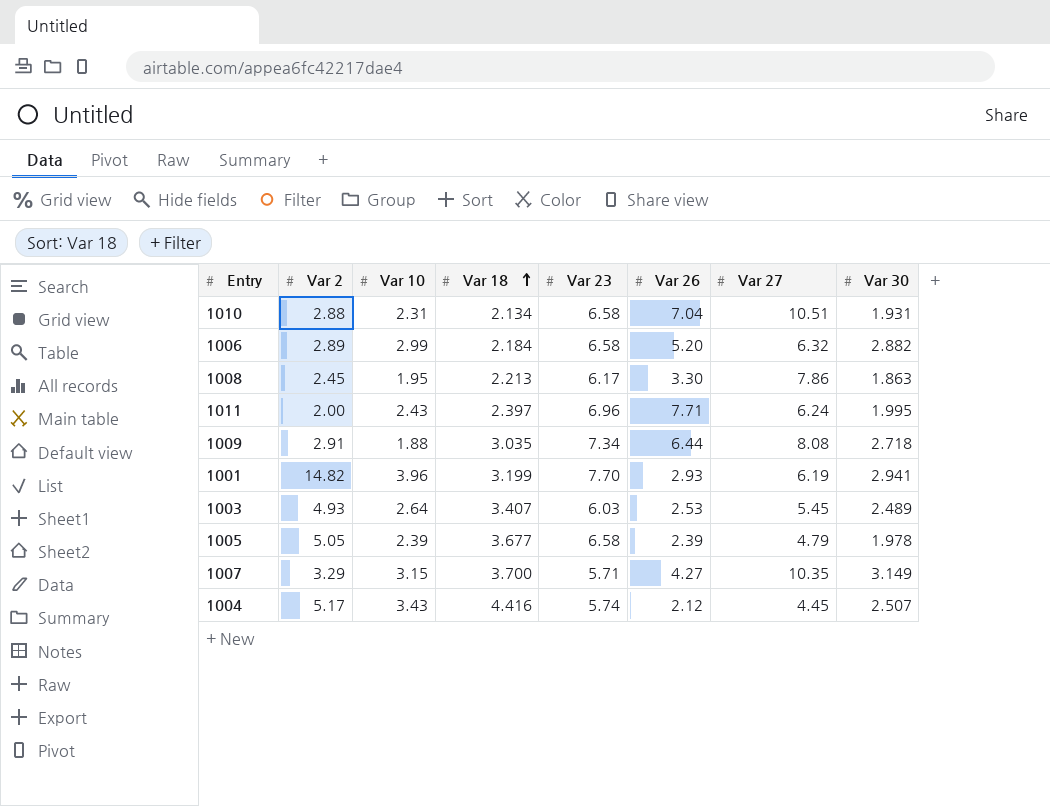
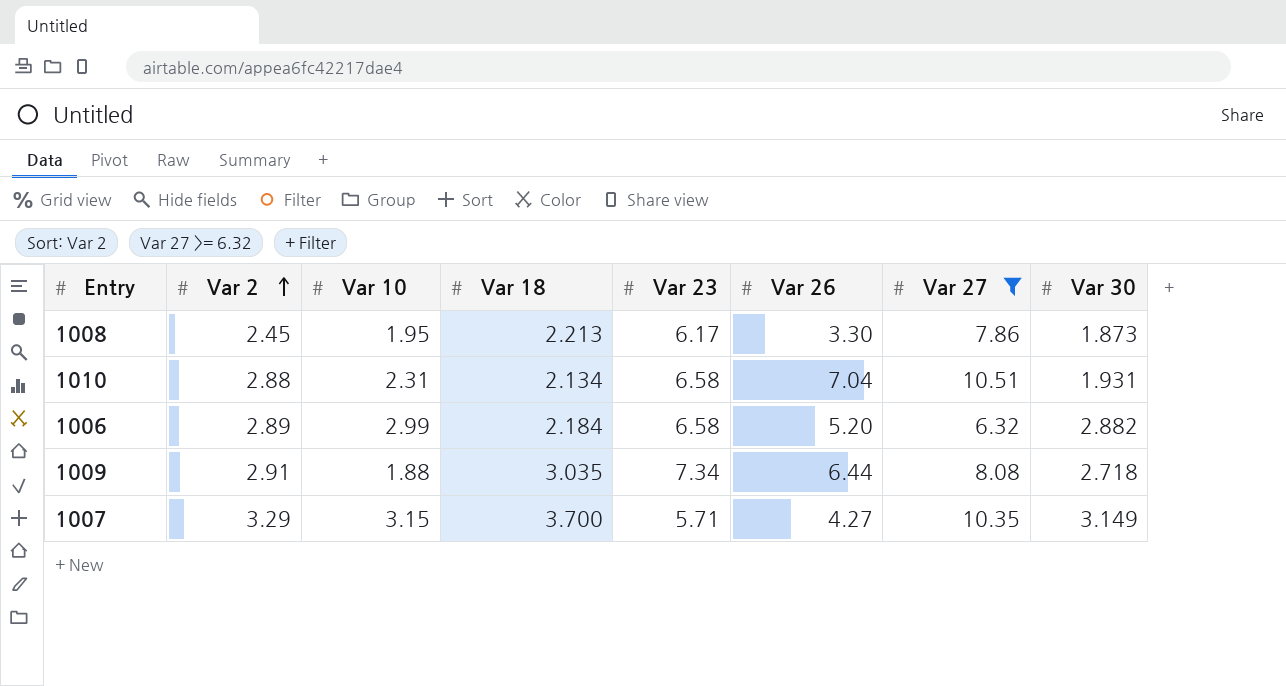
filter: none -> Var 27 >= 6.32
row order: Var 18 ascending -> Var 2 ascending
1008 | Var 30: 1.863 -> 1.873

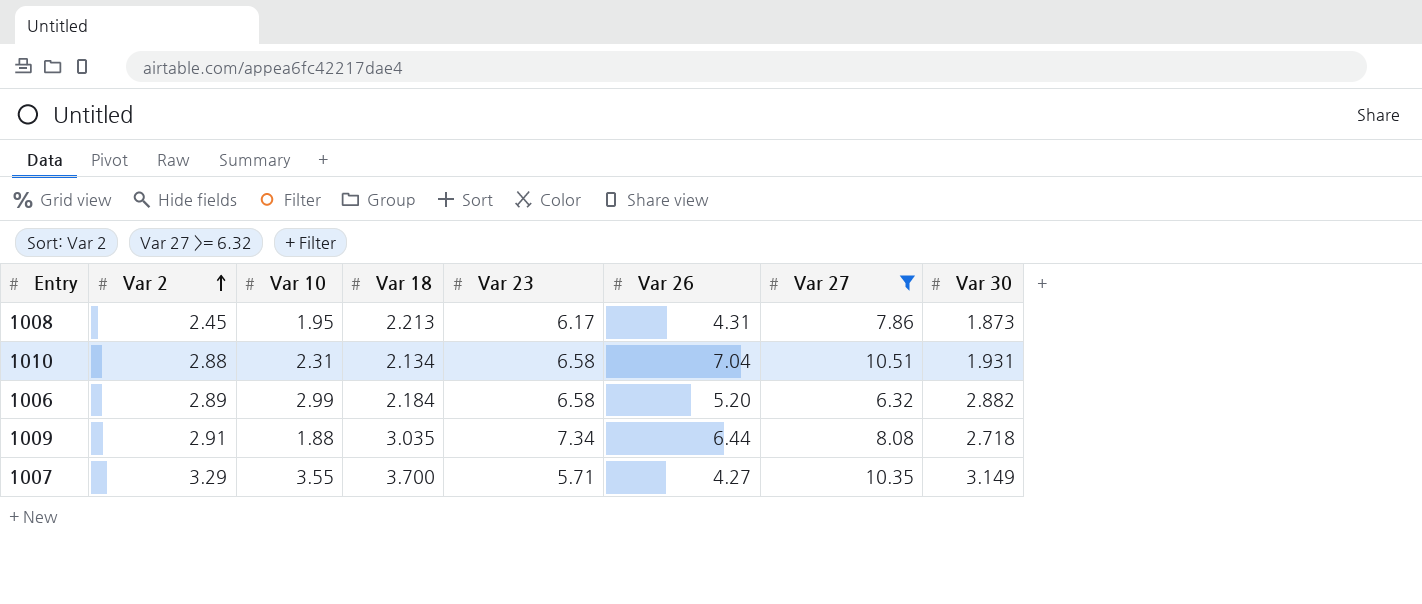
1008 | Var 26: 3.30 -> 4.31
1007 | Var 10: 3.15 -> 3.55

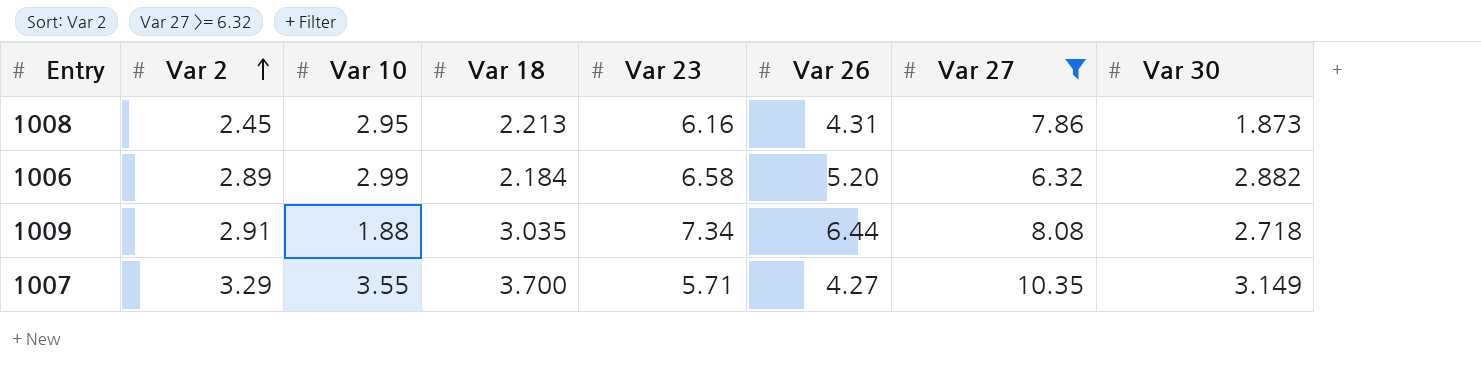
row 1010: 2.88 | 2.31 | 2.134 | 6.58 | 7.04 | 10.51 | 1.931 -> none
1008 | Var 10: 1.95 -> 2.95
1008 | Var 23: 6.17 -> 6.16

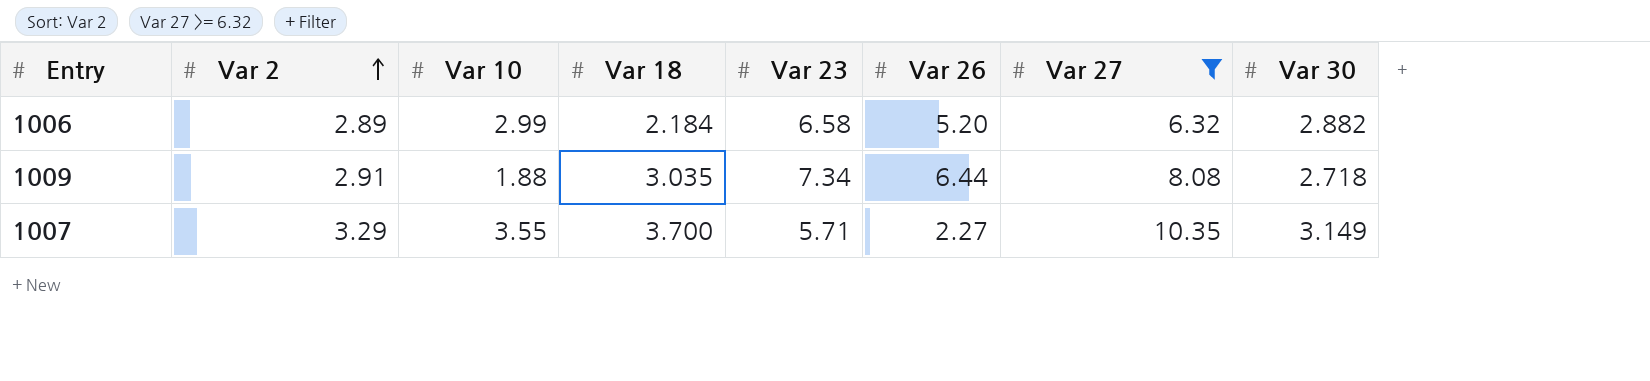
row 1008: 2.45 | 2.95 | 2.213 | 6.16 | 4.31 | 7.86 | 1.873 -> none
1007 | Var 26: 4.27 -> 2.27

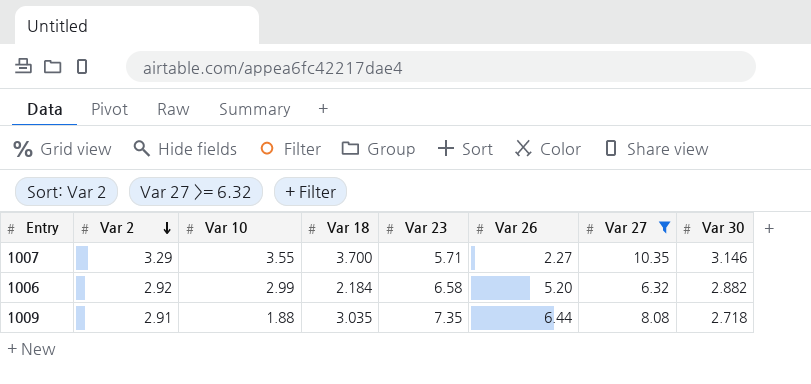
row order: Var 2 ascending -> Var 2 descending
1007 | Var 30: 3.149 -> 3.146
1006 | Var 2: 2.89 -> 2.92
1009 | Var 23: 7.34 -> 7.35

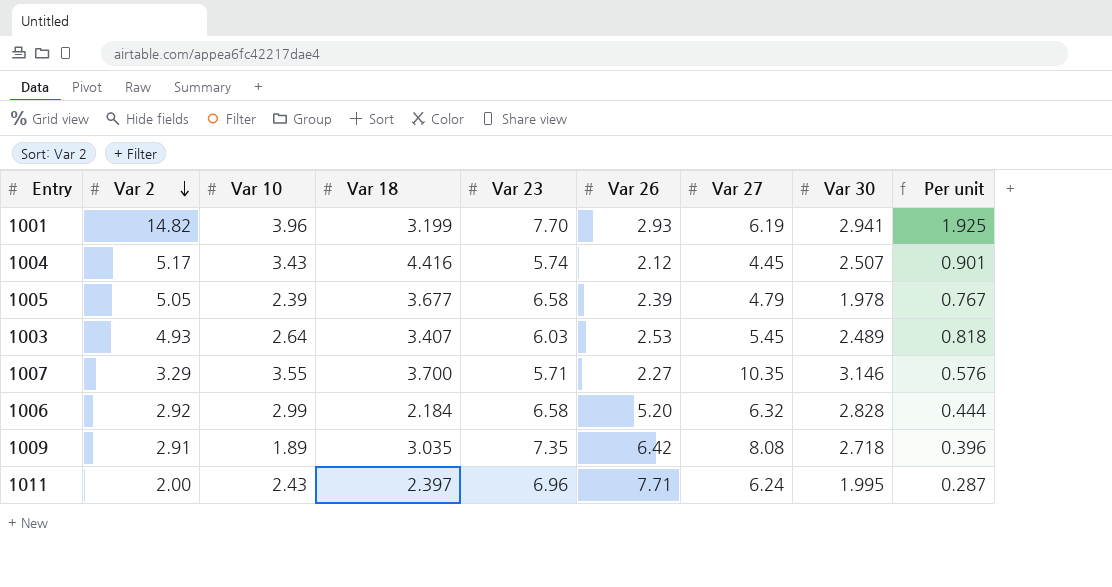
filter: Var 27 >= 6.32 -> none
column Per unit | formula: none -> [Var 2] / [Var 23]
1006 | Var 30: 2.882 -> 2.828
1009 | Var 10: 1.88 -> 1.89
1009 | Var 26: 6.44 -> 6.42

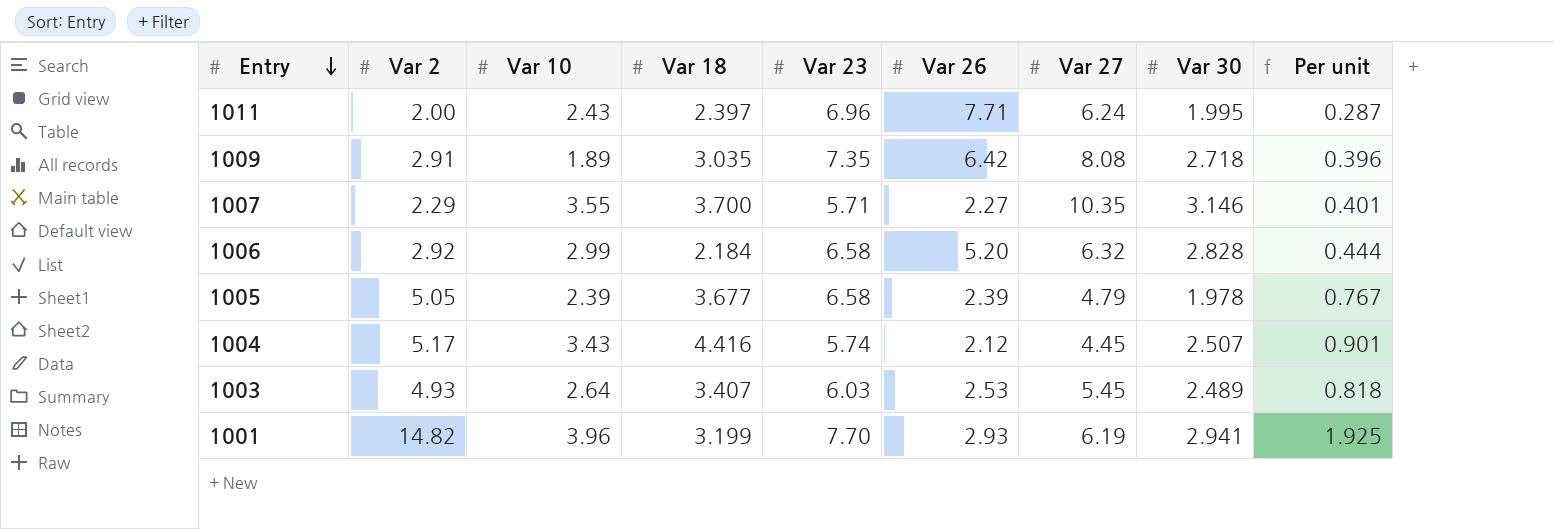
row order: Var 2 descending -> Entry descending
1007 | Var 2: 3.29 -> 2.29
1007 | Per unit: 0.576 -> 0.401

